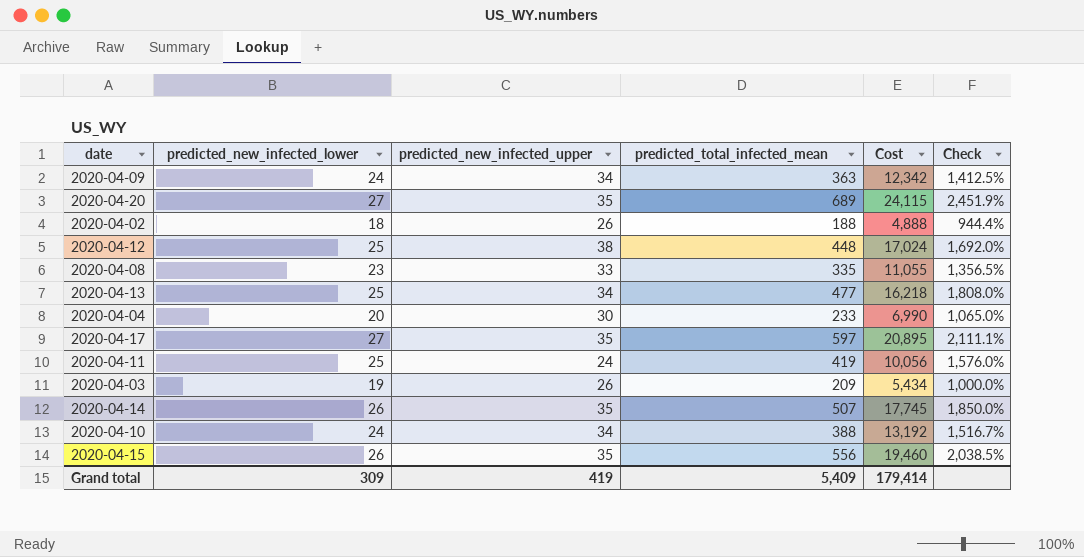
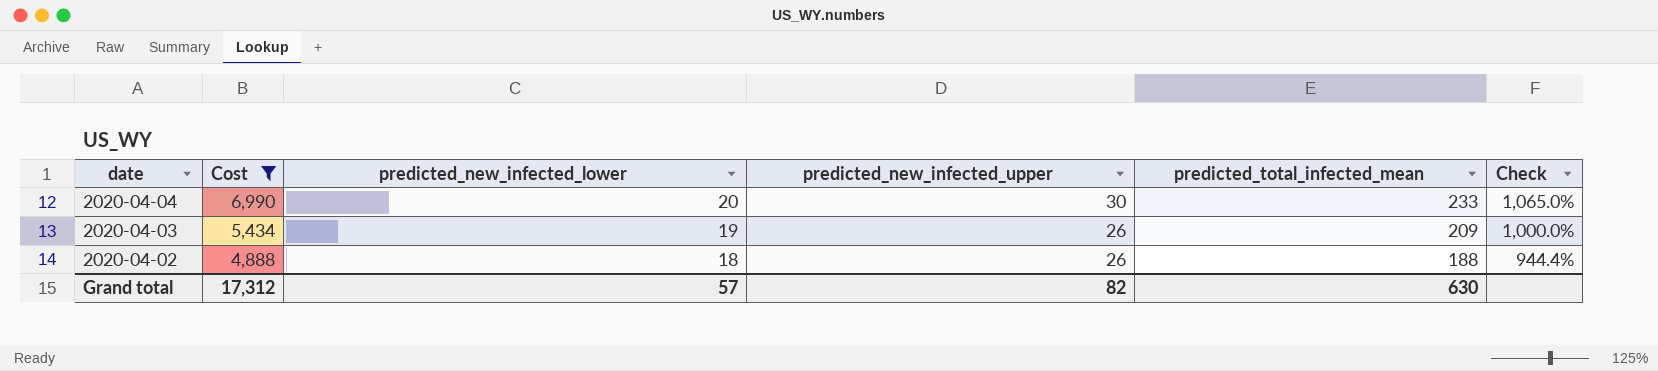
filter: none -> Cost <= 6,990
row order: none -> date descending
column Cost | position: 5 -> 2
Grand total | Cost: 179,414 -> 17,312
Grand total | predicted_new_infected_lower: 309 -> 57
Grand total | predicted_new_infected_upper: 419 -> 82
Grand total | predicted_total_infected_mean: 5,409 -> 630

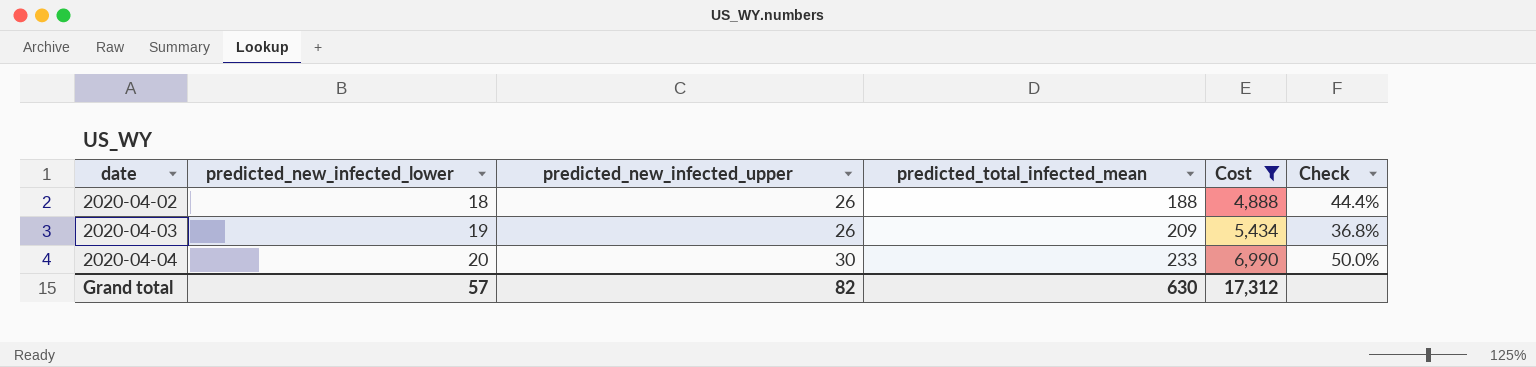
row order: date descending -> date ascending
column Cost | position: 2 -> 5
column Check | formula: ([predicted_total_infected_mean] - [predicted_new_infected_lower]) / [predicted_new_infected_lower] -> ([predicted_new_infected_upper] - [predicted_new_infected_lower]) / [predicted_new_infected_lower]

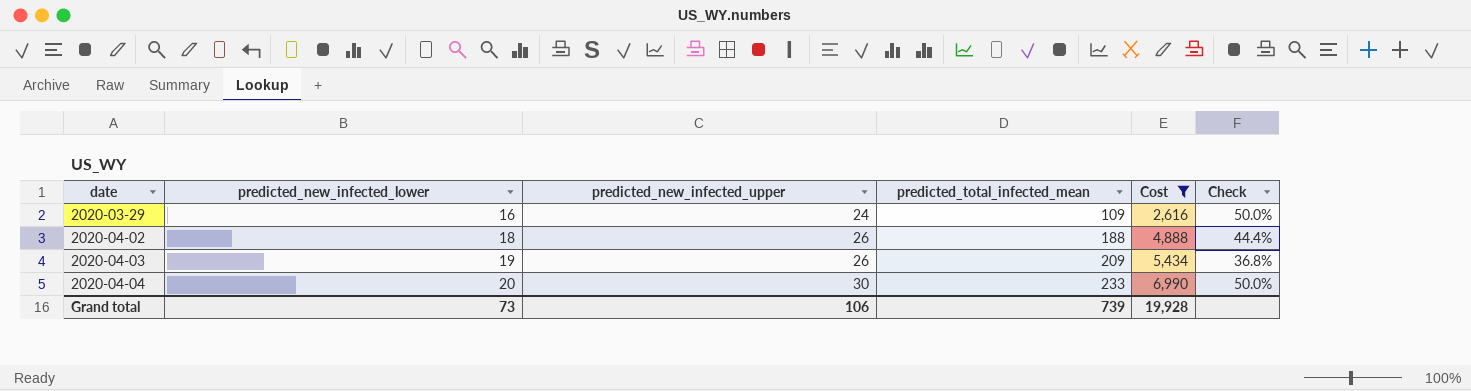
row 2020-03-29: none -> 16 | 24 | 109 | 2,616 | 50.0%
Grand total | predicted_new_infected_lower: 57 -> 73
Grand total | predicted_new_infected_upper: 82 -> 106
Grand total | predicted_total_infected_mean: 630 -> 739
Grand total | Cost: 17,312 -> 19,928

